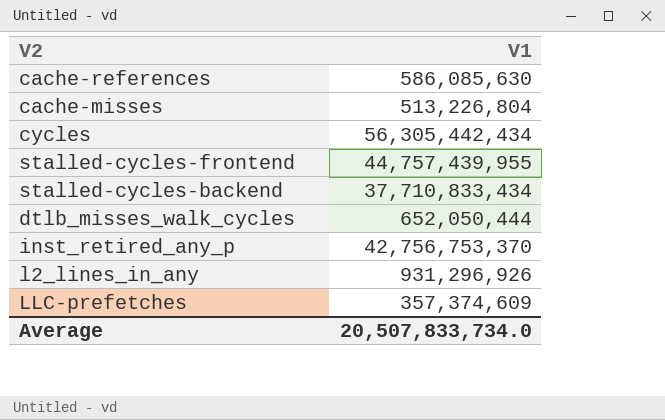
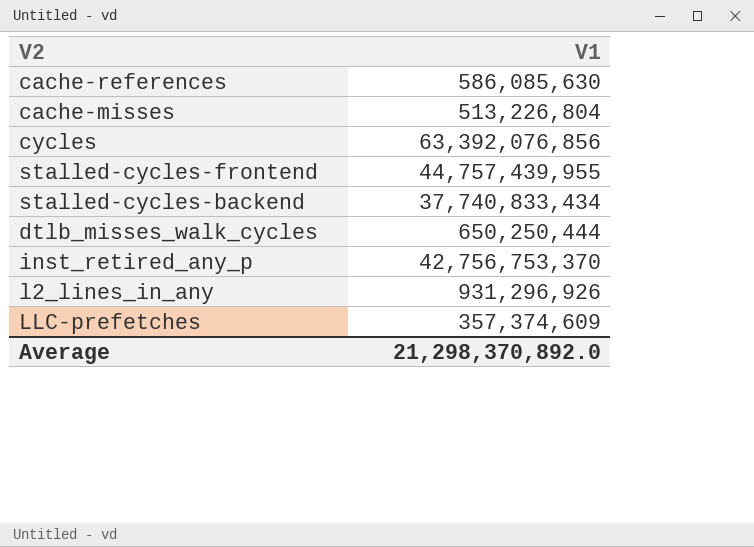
cycles | V1: 56,305,442,434 -> 63,392,076,856
stalled-cycles-backend | V1: 37,710,833,434 -> 37,740,833,434
dtlb_misses_walk_cycles | V1: 652,050,444 -> 650,250,444
Average | V1: 20,507,833,734.0 -> 21,298,370,892.0

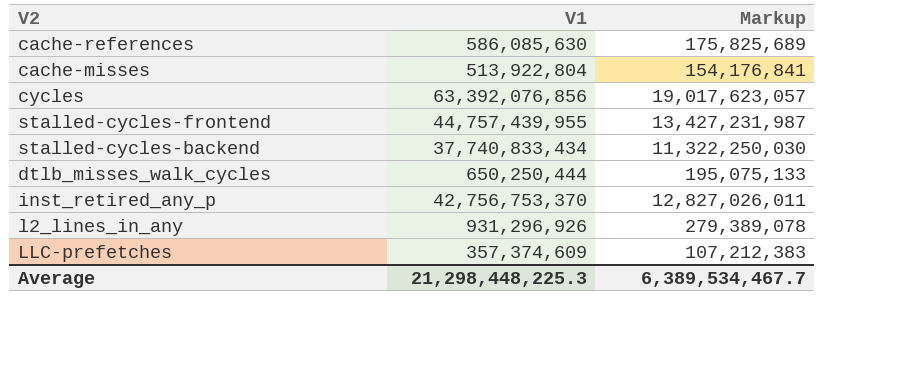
column Markup | formula: none -> [V1] * 0.3
cache-misses | V1: 513,226,804 -> 513,922,804
Average | V1: 21,298,370,892.0 -> 21,298,448,225.3

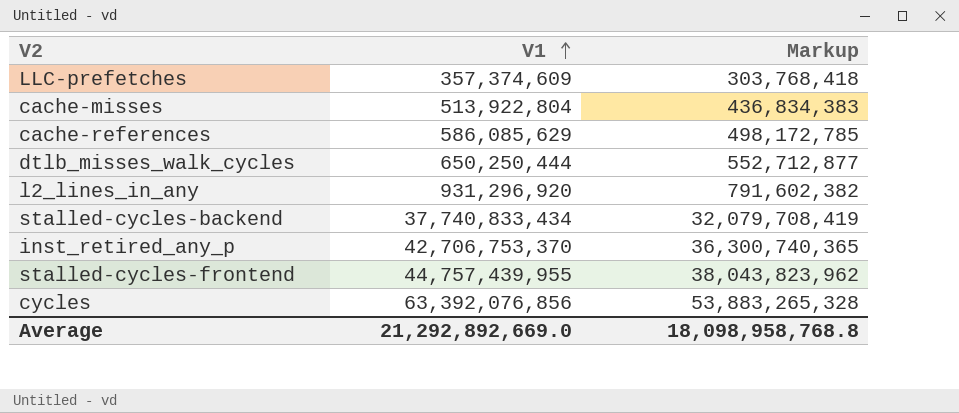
row order: none -> V1 ascending
column Markup | formula: [V1] * 0.3 -> [V1] * 0.85
cache-references | V1: 586,085,630 -> 586,085,629
l2_lines_in_any | V1: 931,296,926 -> 931,296,920
inst_retired_any_p | V1: 42,756,753,370 -> 42,706,753,370
Average | V1: 21,298,448,225.3 -> 21,292,892,669.0
Average | Markup: 6,389,534,467.7 -> 18,098,958,768.8

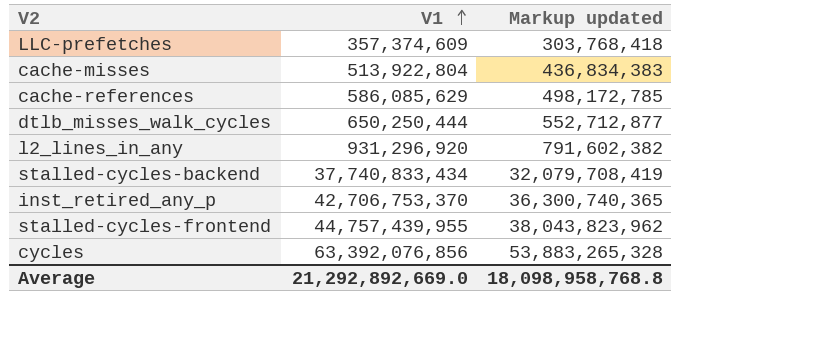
column name: Markup -> Markup updated

